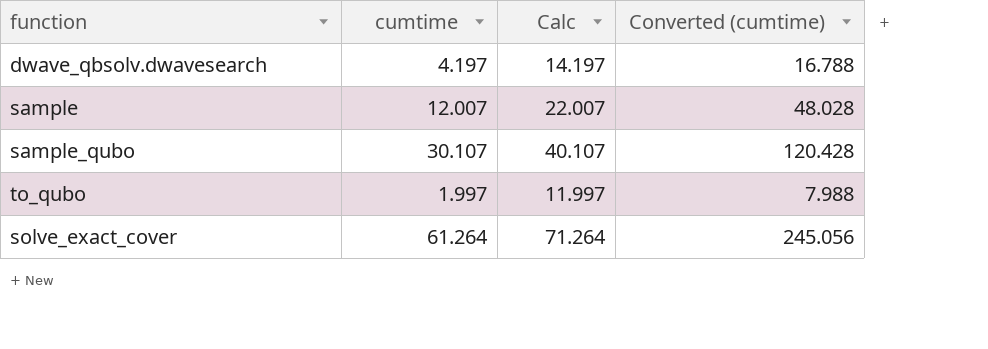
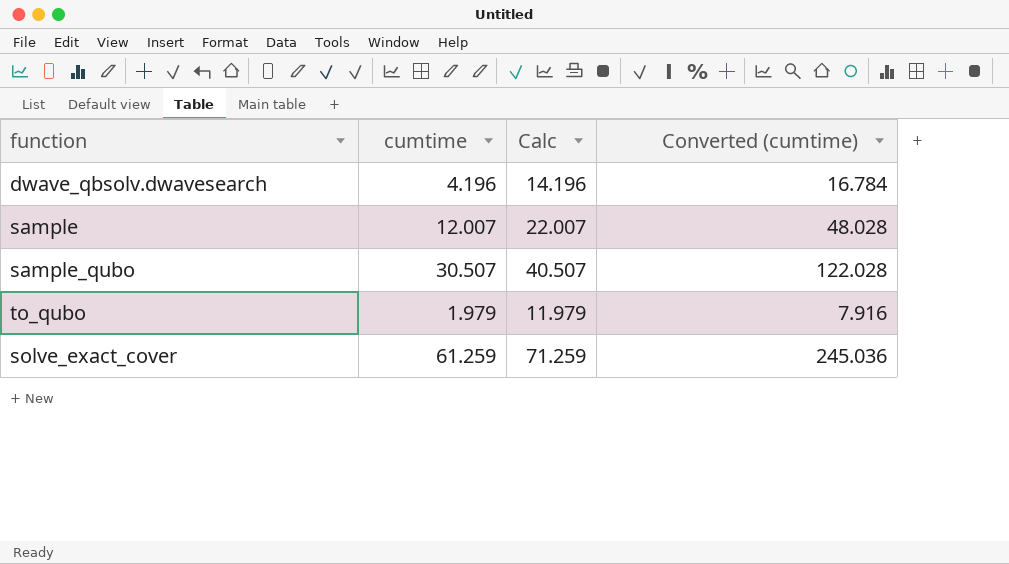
dwave_qbsolv.dwavesearch | cumtime: 4.197 -> 4.196
dwave_qbsolv.dwavesearch | Calc: 14.197 -> 14.196
dwave_qbsolv.dwavesearch | Converted (cumtime): 16.788 -> 16.784
sample_qubo | cumtime: 30.107 -> 30.507
sample_qubo | Calc: 40.107 -> 40.507
sample_qubo | Converted (cumtime): 120.428 -> 122.028
to_qubo | cumtime: 1.997 -> 1.979
to_qubo | Calc: 11.997 -> 11.979
to_qubo | Converted (cumtime): 7.988 -> 7.916
solve_exact_cover | cumtime: 61.264 -> 61.259
solve_exact_cover | Calc: 71.264 -> 71.259
solve_exact_cover | Converted (cumtime): 245.056 -> 245.036

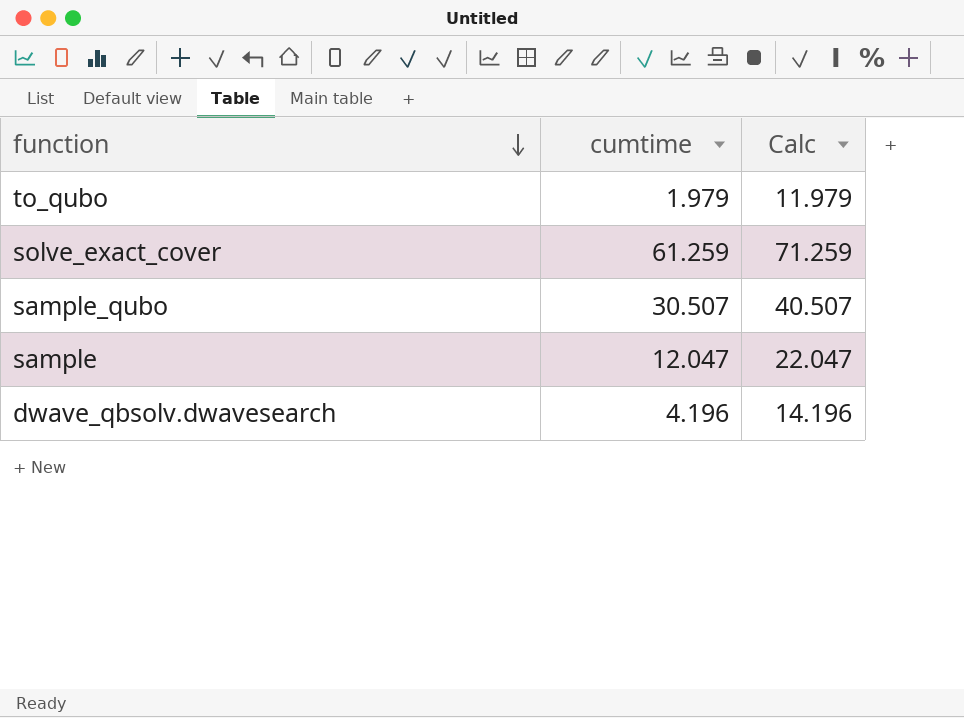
row order: none -> function descending
column Converted (cumtime) | formula: [cumtime] * 4 -> none
sample | cumtime: 12.007 -> 12.047
sample | Calc: 22.007 -> 22.047

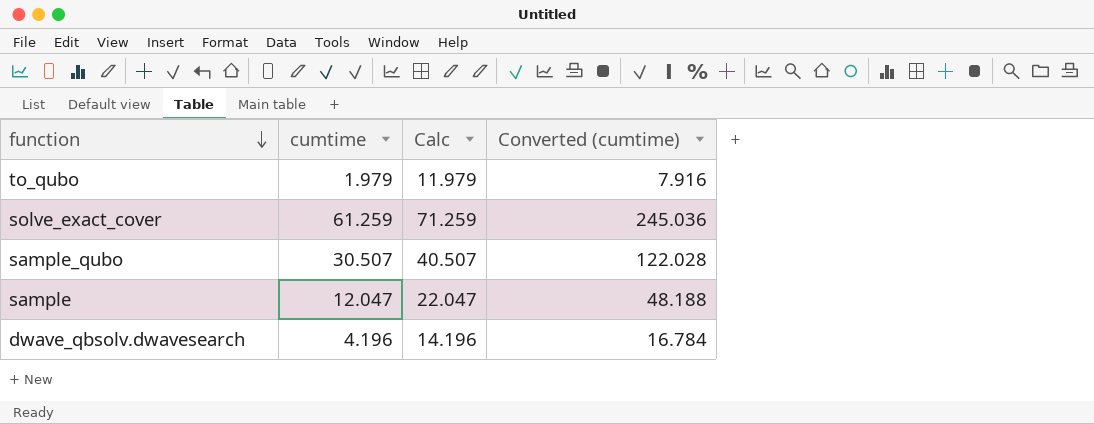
column Converted (cumtime) | formula: none -> [cumtime] * 4

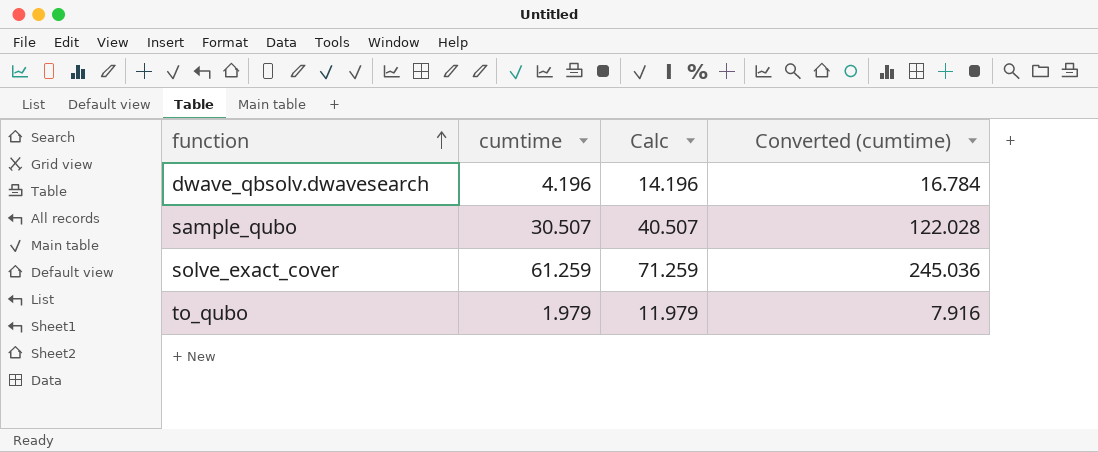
row order: function descending -> function ascending
row sample: 12.047 | 22.047 | 48.188 -> none

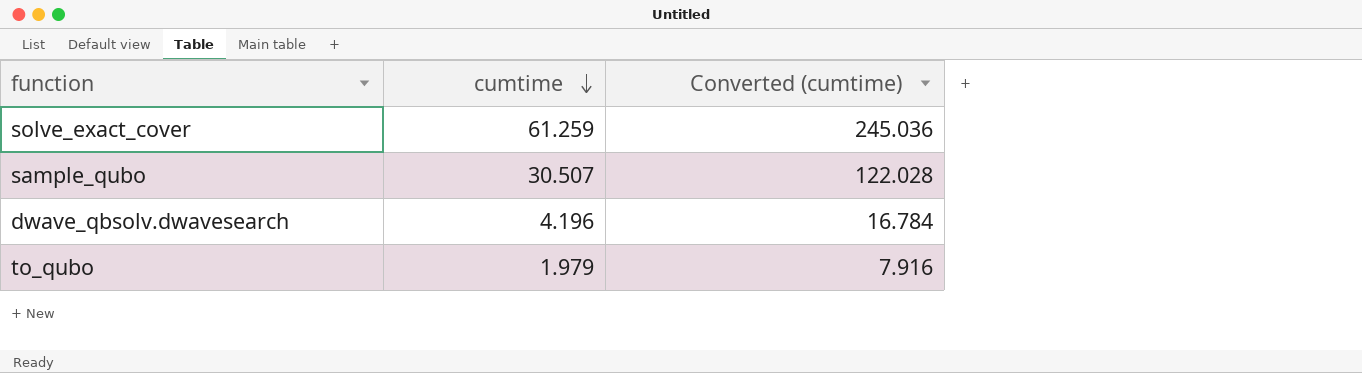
row order: function ascending -> cumtime descending
column Calc | formula: [cumtime] + 10 -> none

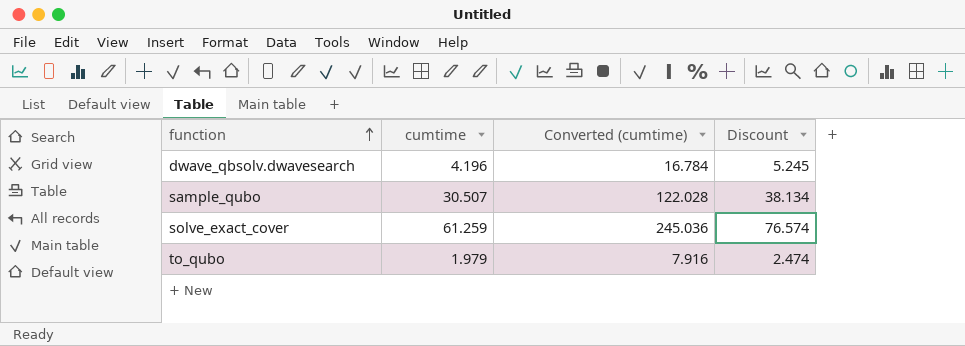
row order: cumtime descending -> function ascending
column Discount | formula: none -> [cumtime] * 1.25

